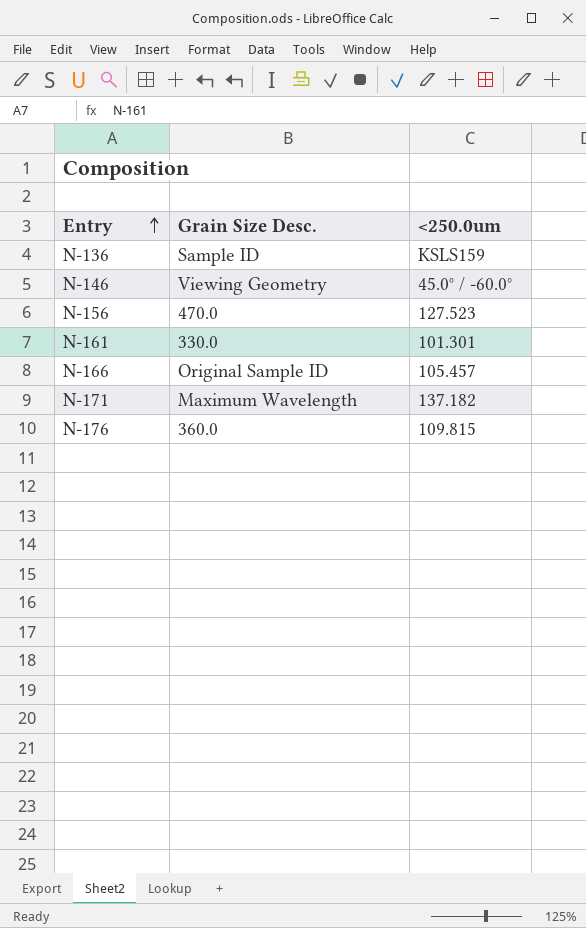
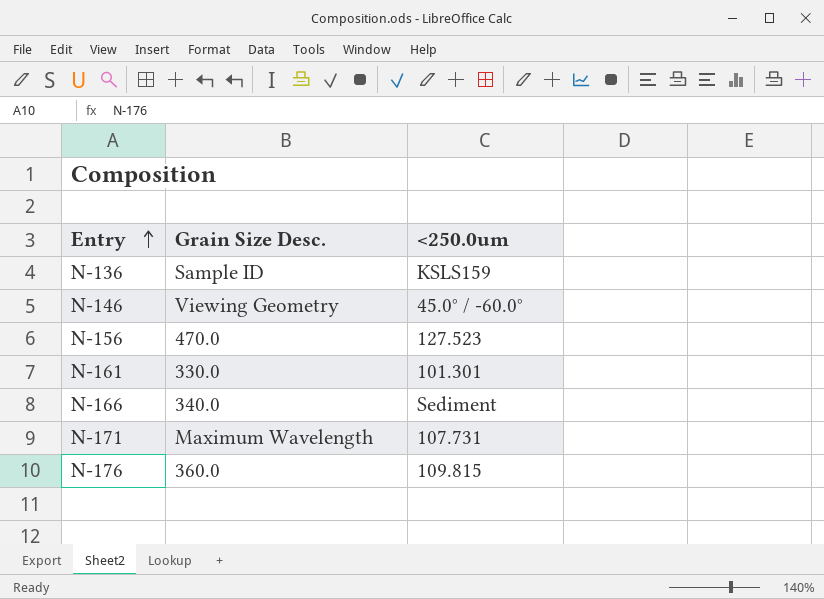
N-166 | Grain Size Desc.: Original Sample ID -> 340.0
N-166 | <250.0um: 105.457 -> Sediment
N-171 | <250.0um: 137.182 -> 107.731

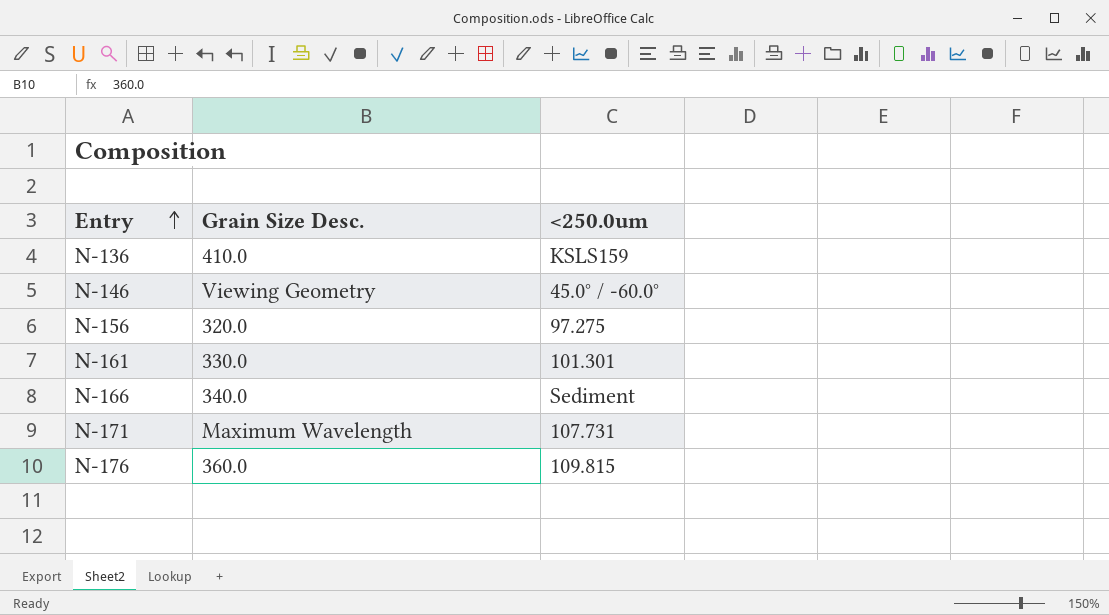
N-136 | Grain Size Desc.: Sample ID -> 410.0
N-156 | Grain Size Desc.: 470.0 -> 320.0
N-156 | <250.0um: 127.523 -> 97.275

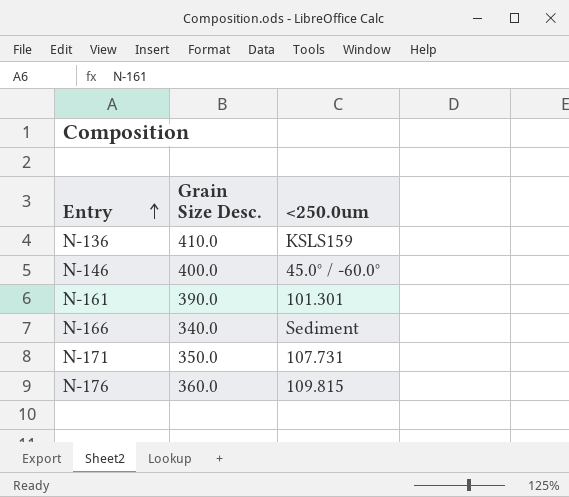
row N-156: 320.0 | 97.275 -> none
N-146 | Grain Size Desc.: Viewing Geometry -> 400.0
N-161 | Grain Size Desc.: 330.0 -> 390.0
N-171 | Grain Size Desc.: Maximum Wavelength -> 350.0

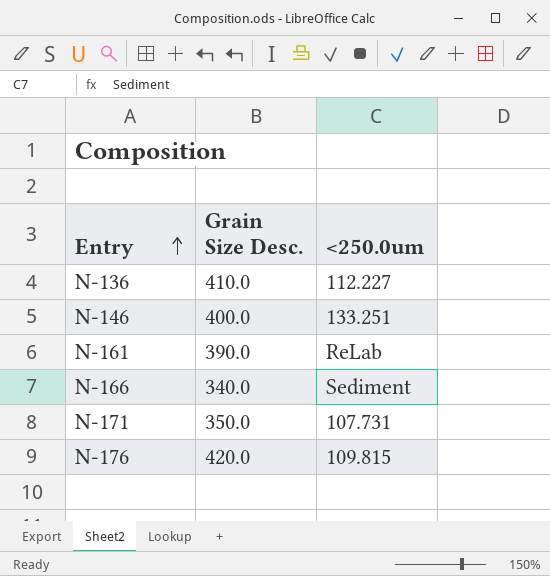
N-136 | <250.0um: KSLS159 -> 112.227
N-146 | <250.0um: 45.0° / -60.0° -> 133.251
N-161 | <250.0um: 101.301 -> ReLab
N-176 | Grain Size Desc.: 360.0 -> 420.0

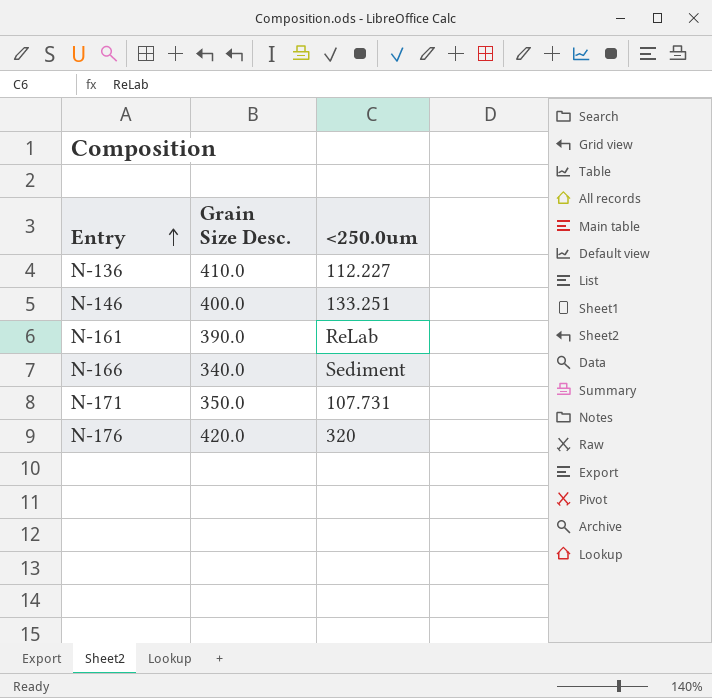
N-176 | <250.0um: 109.815 -> 320

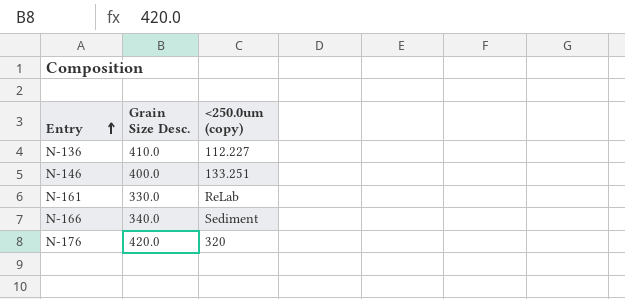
column name: <250.0um -> <250.0um (copy)
row N-171: 350.0 | 107.731 -> none
N-161 | Grain Size Desc.: 390.0 -> 330.0

